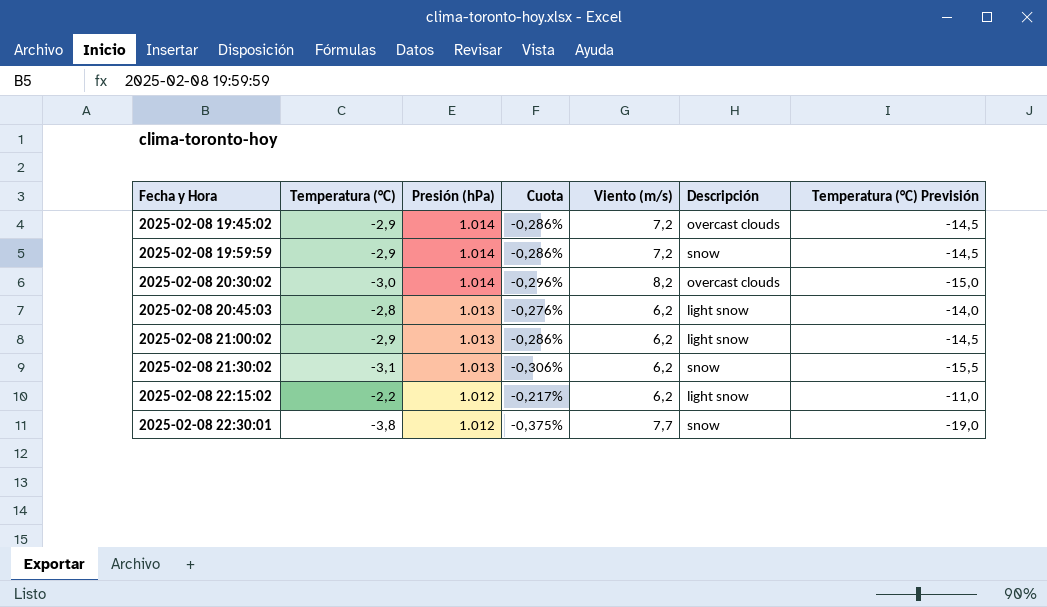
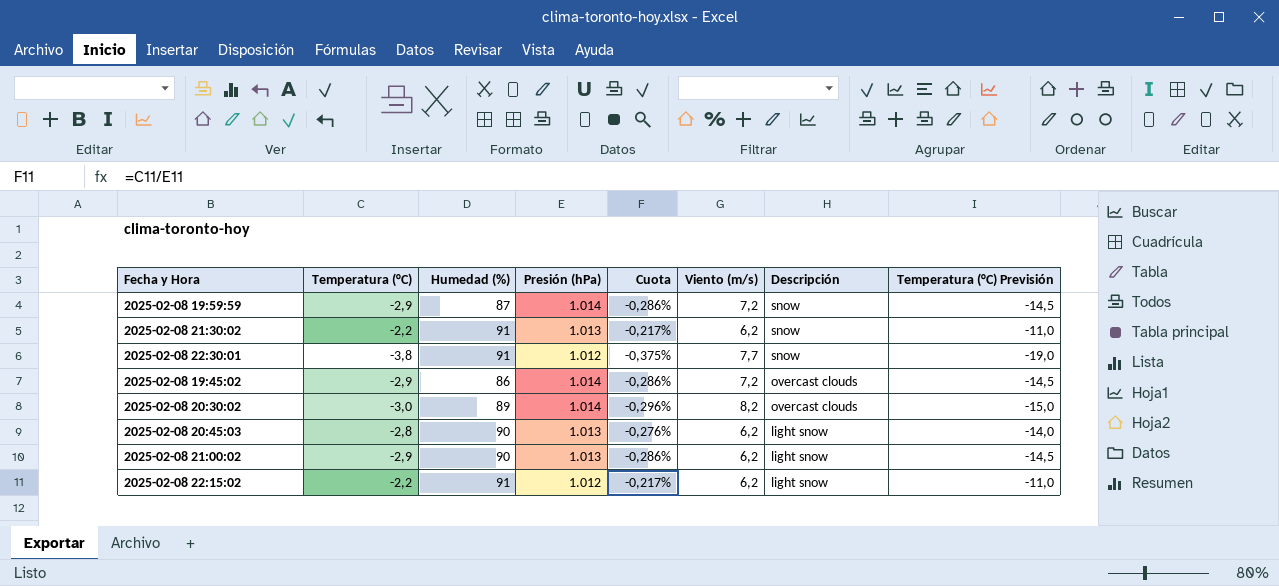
row order: Fecha y Hora ascending -> Descripción descending
column Humedad (%) | position: none -> 3
2025-02-08 21:30:02 | Temperatura (°C): -3,1 -> -2,2
2025-02-08 21:30:02 | Cuota: -0,306% -> -0,217%
2025-02-08 21:30:02 | Temperatura (°C) Previsión: -15,5 -> -11,0

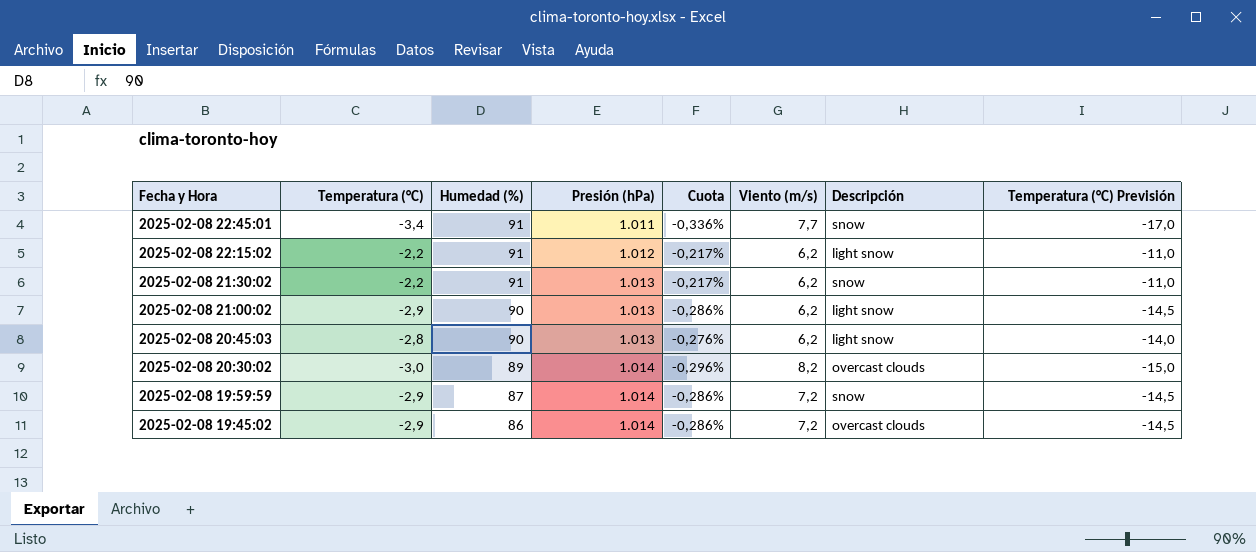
row order: Descripción descending -> Fecha y Hora descending
row 2025-02-08 22:30:01: -3,8 | 91 | 1.012 | -0,375% | 7,7 | snow | -19,0 -> none
row 2025-02-08 22:45:01: none -> -3,4 | 91 | 1.011 | -0,336% | 7,7 | snow | -17,0

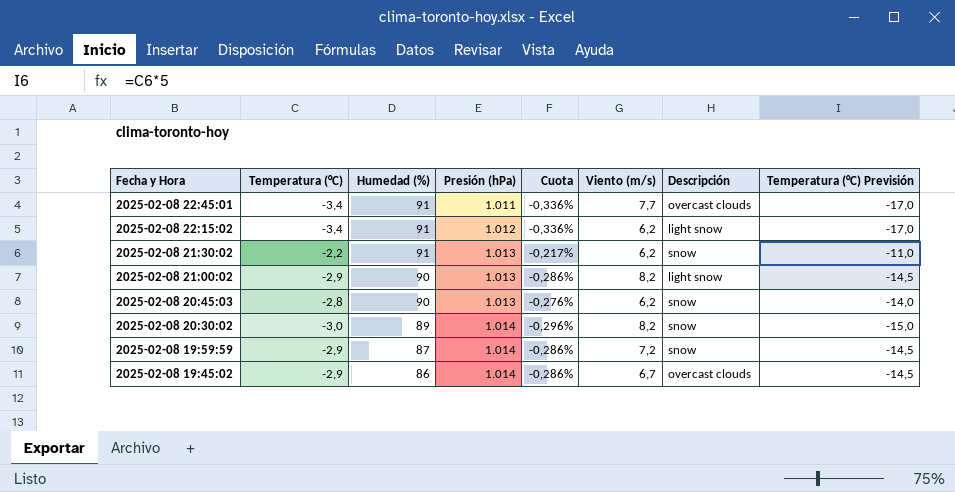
2025-02-08 22:45:01 | Descripción: snow -> overcast clouds
2025-02-08 22:15:02 | Temperatura (°C): -2,2 -> -3,4
2025-02-08 22:15:02 | Cuota: -0,217% -> -0,336%
2025-02-08 22:15:02 | Temperatura (°C) Previsión: -11,0 -> -17,0
2025-02-08 21:00:02 | Viento (m/s): 6,2 -> 8,2
2025-02-08 20:45:03 | Descripción: light snow -> snow
2025-02-08 20:30:02 | Descripción: overcast clouds -> snow
2025-02-08 19:45:02 | Viento (m/s): 7,2 -> 6,7

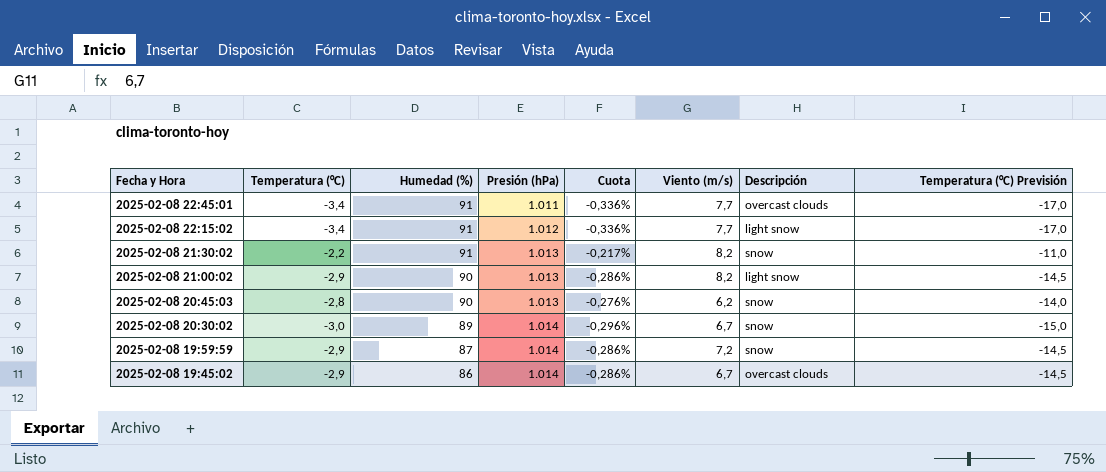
2025-02-08 22:15:02 | Viento (m/s): 6,2 -> 7,7
2025-02-08 21:30:02 | Viento (m/s): 6,2 -> 8,2
2025-02-08 20:30:02 | Viento (m/s): 8,2 -> 6,7

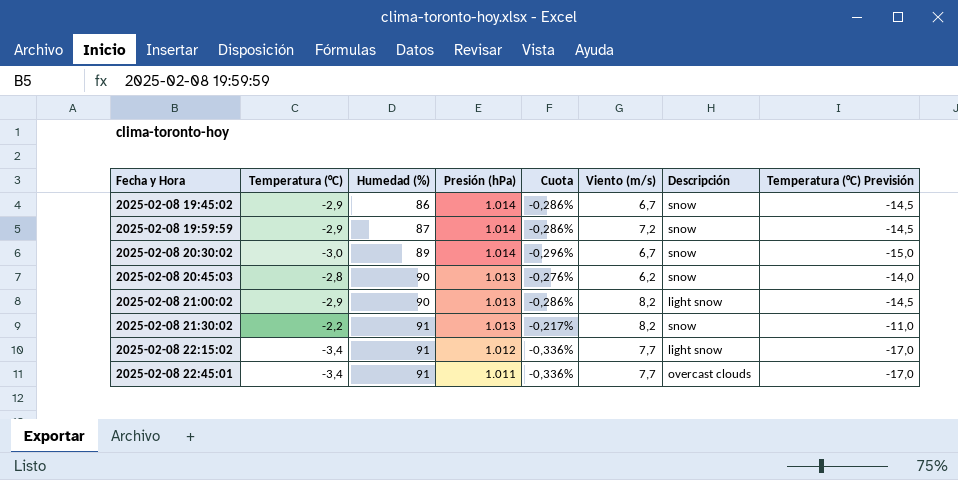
row order: Fecha y Hora descending -> Fecha y Hora ascending
2025-02-08 19:45:02 | Descripción: overcast clouds -> snow

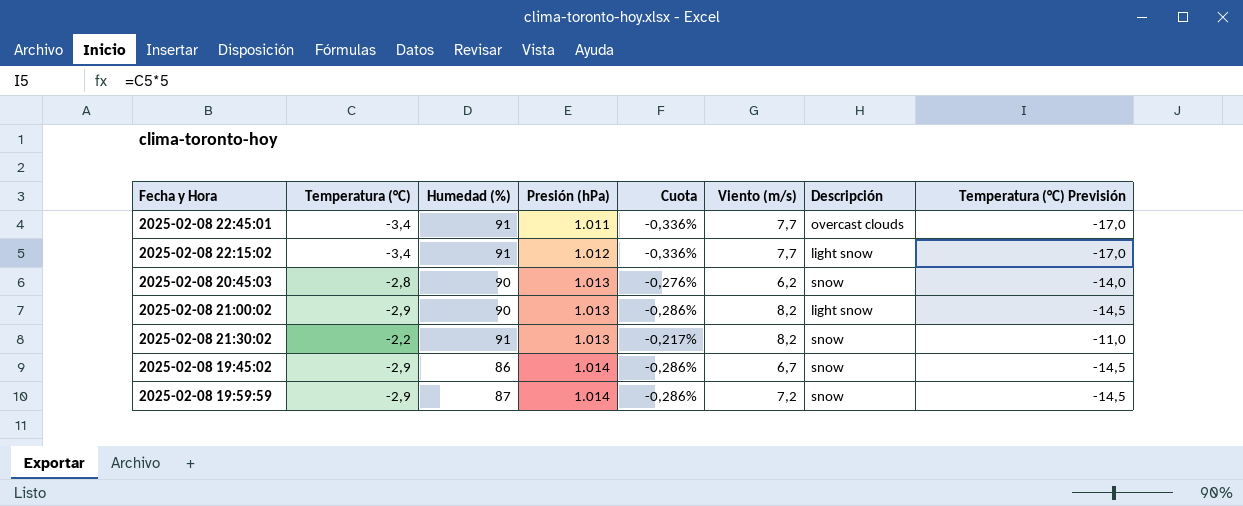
row order: Fecha y Hora ascending -> Presión (hPa) ascending
row 2025-02-08 20:30:02: -3,0 | 89 | 1.014 | -0,296% | 6,7 | snow | -15,0 -> none

